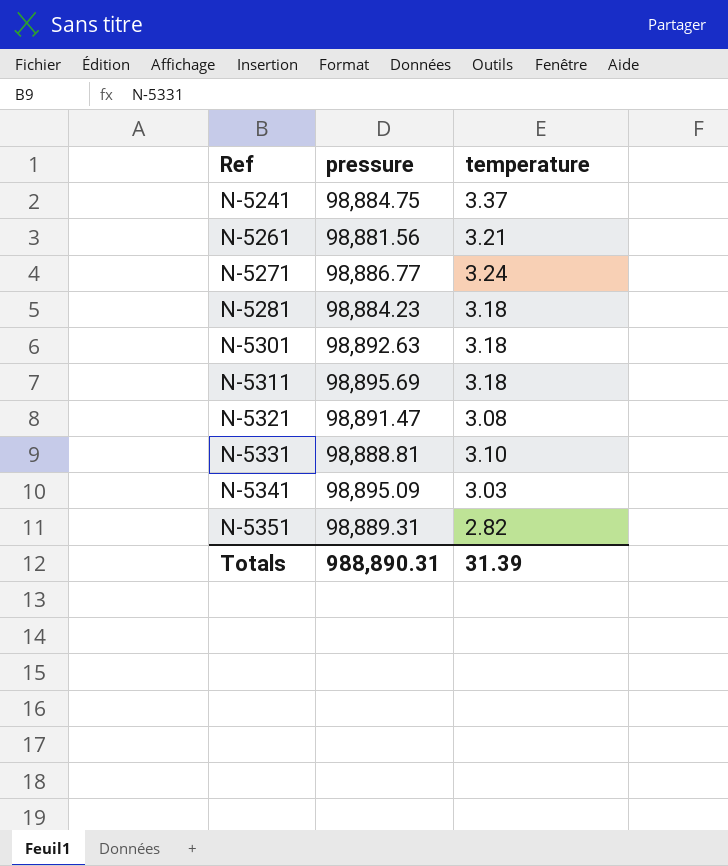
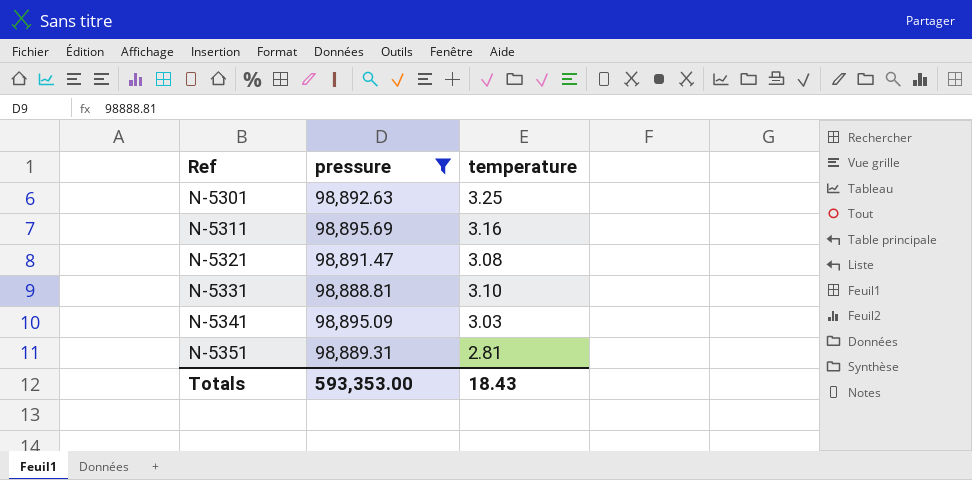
filter: none -> pressure >= 98,888.81
N-5301 | temperature: 3.18 -> 3.25
N-5311 | temperature: 3.18 -> 3.16
N-5351 | temperature: 2.82 -> 2.81
Totals | pressure: 988,890.31 -> 593,353.00
Totals | temperature: 31.39 -> 18.43

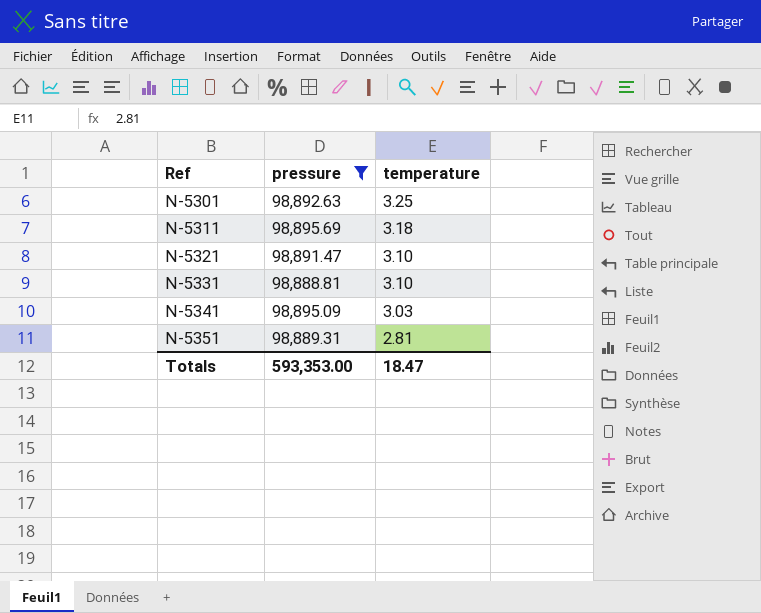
N-5311 | temperature: 3.16 -> 3.18
N-5321 | temperature: 3.08 -> 3.10
Totals | temperature: 18.43 -> 18.47

